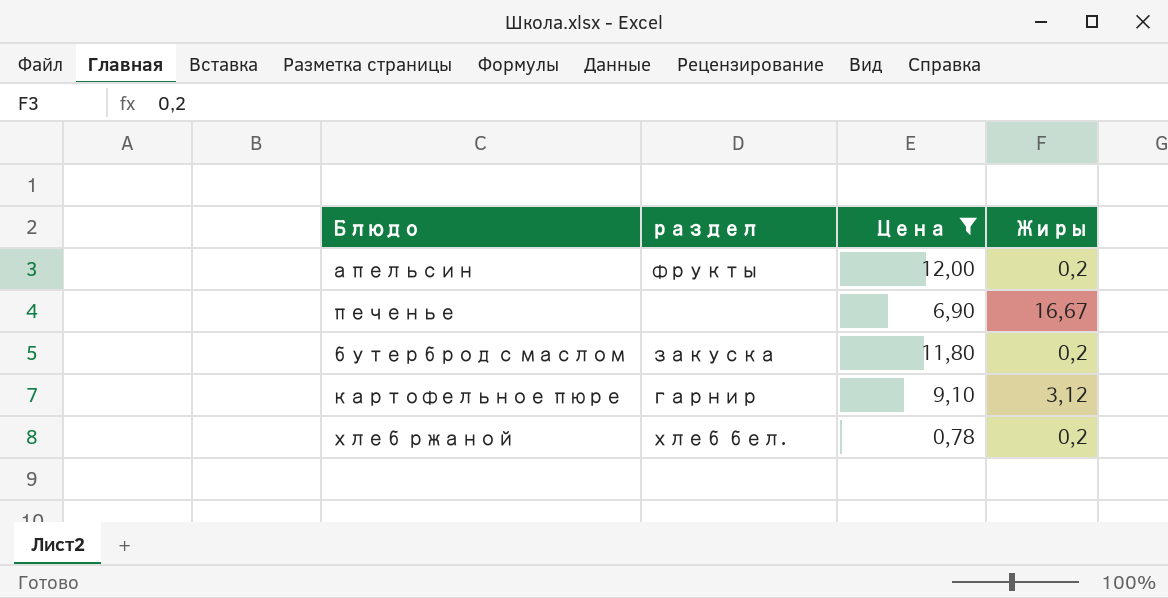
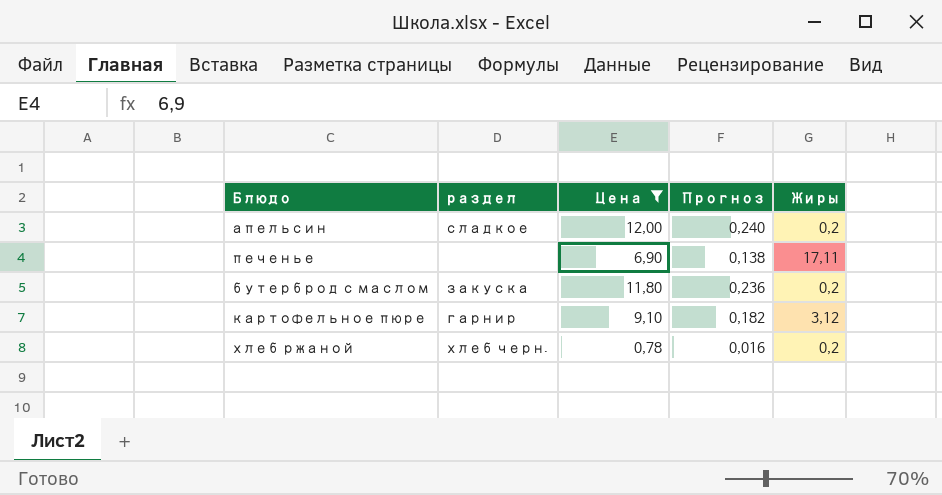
column Прогноз | formula: none -> [Цена] * 0,02
апельсин | раздел: фрукты -> сладкое
печенье | Жиры: 16,67 -> 17,11
хлеб ржаной | раздел: хлеб бел. -> хлеб черн.

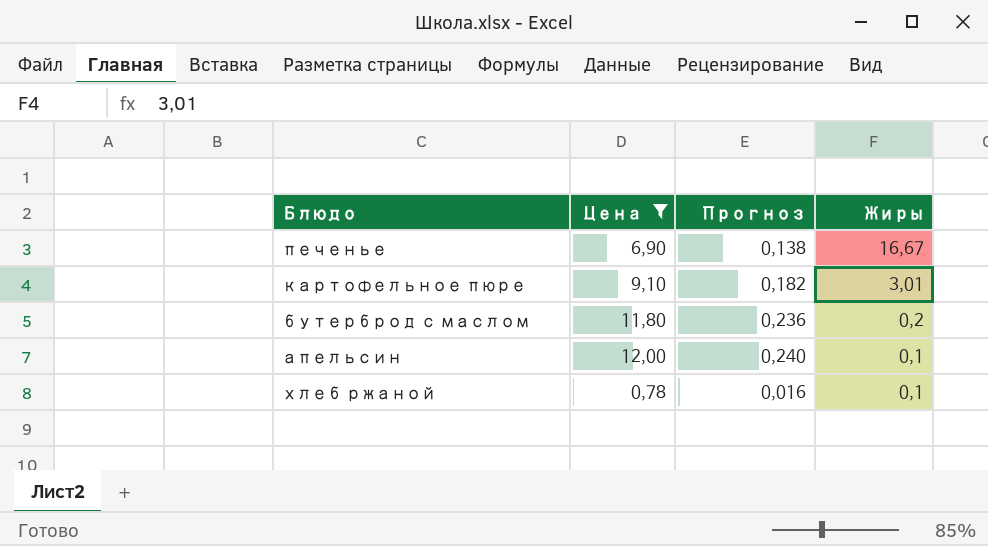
row order: none -> Жиры descending
column раздел | position: 2 -> none
печенье | Жиры: 17,11 -> 16,67
картофельное пюре | Жиры: 3,12 -> 3,01
апельсин | Жиры: 0,2 -> 0,1
хлеб ржаной | Жиры: 0,2 -> 0,1

